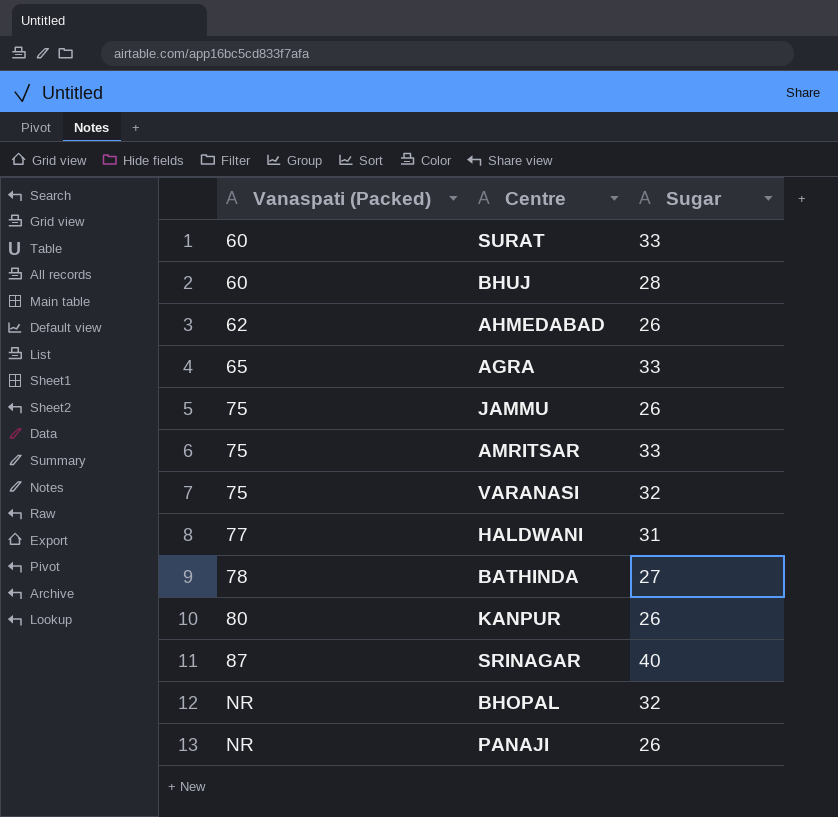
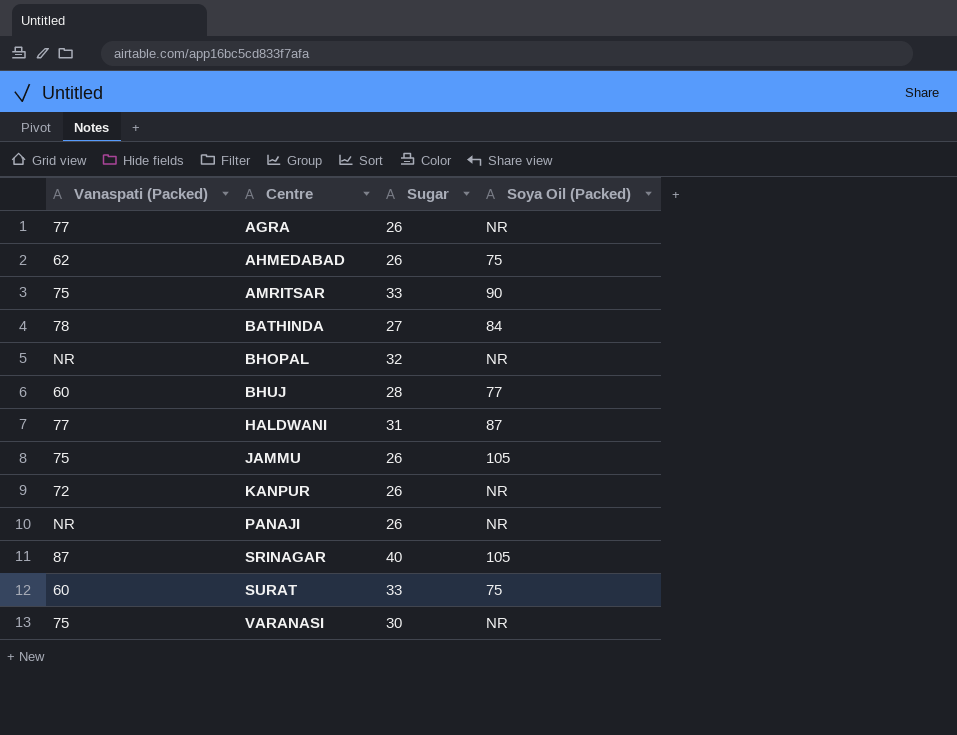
row order: Vanaspati (Packed) ascending -> Centre ascending
column Soya Oil (Packed) | position: none -> 4
AGRA | Vanaspati (Packed): 65 -> 77
AGRA | Sugar: 33 -> 26
KANPUR | Vanaspati (Packed): 80 -> 72
VARANASI | Sugar: 32 -> 30

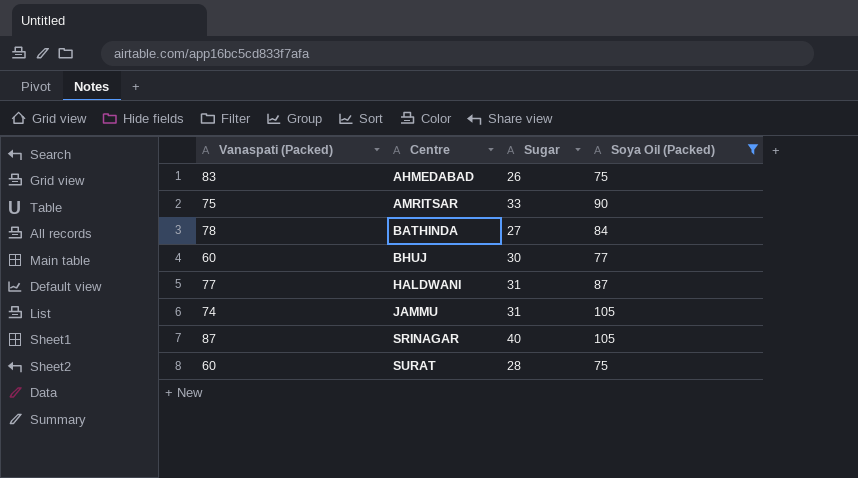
filter: none -> Soya Oil (Packed) != NR
AHMEDABAD | Vanaspati (Packed): 62 -> 83
BHUJ | Sugar: 28 -> 30
JAMMU | Vanaspati (Packed): 75 -> 74
JAMMU | Sugar: 26 -> 31
SURAT | Sugar: 33 -> 28

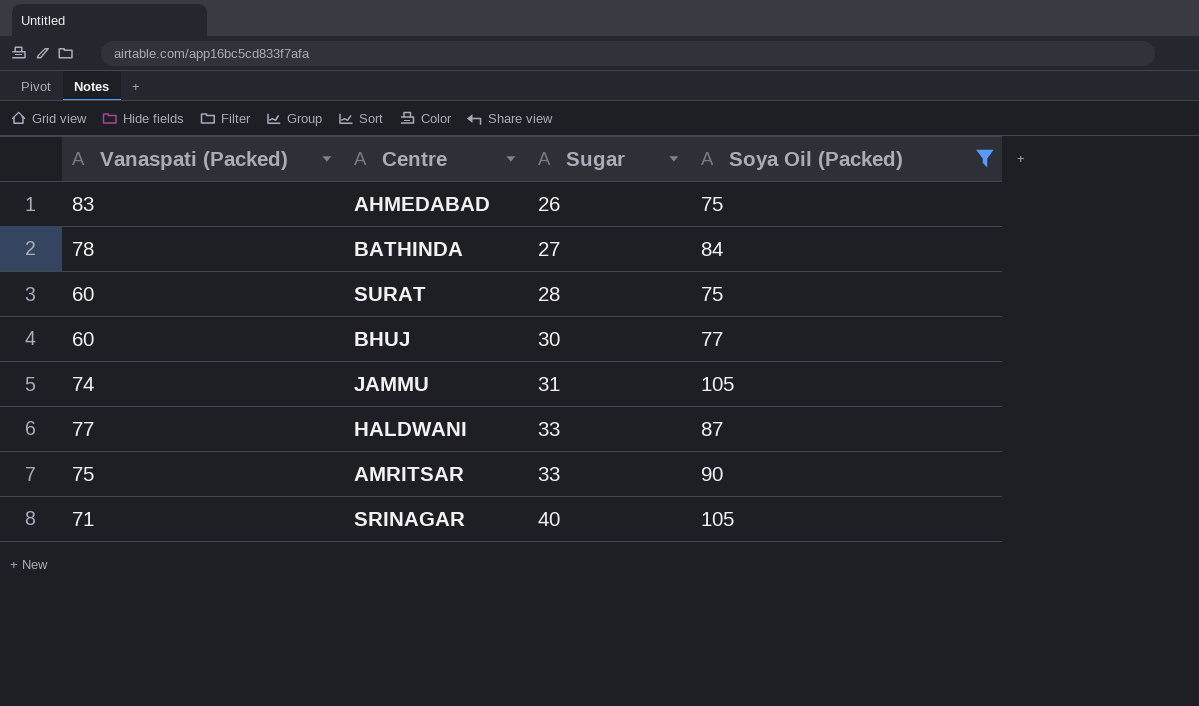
row order: Centre ascending -> Sugar ascending
HALDWANI | Sugar: 31 -> 33
SRINAGAR | Vanaspati (Packed): 87 -> 71

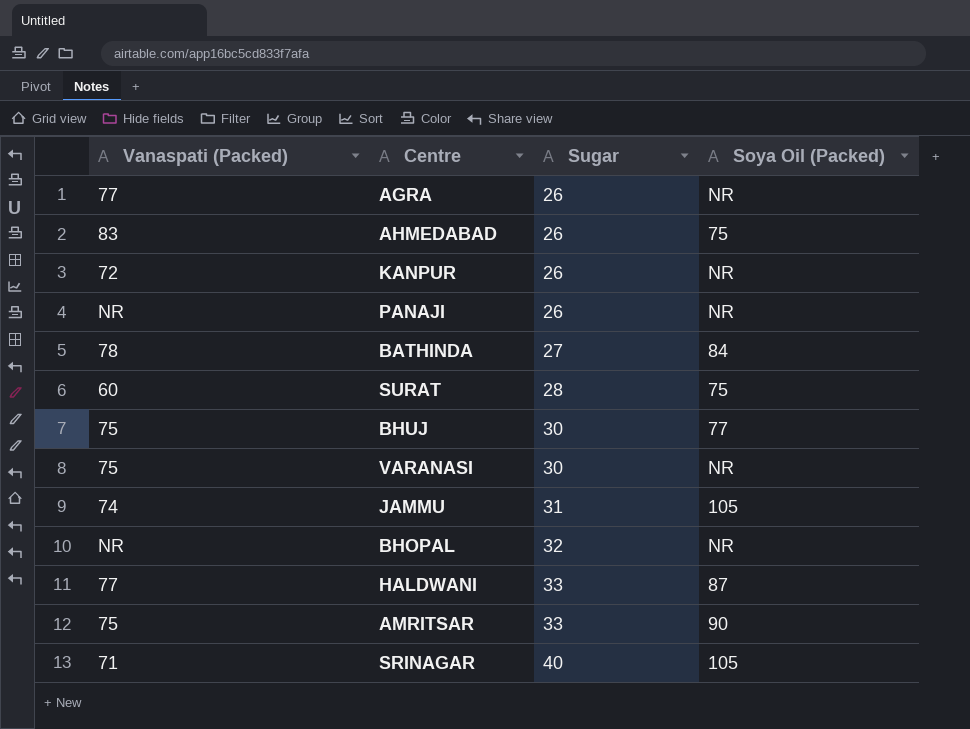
filter: Soya Oil (Packed) != NR -> none
BHUJ | Vanaspati (Packed): 60 -> 75

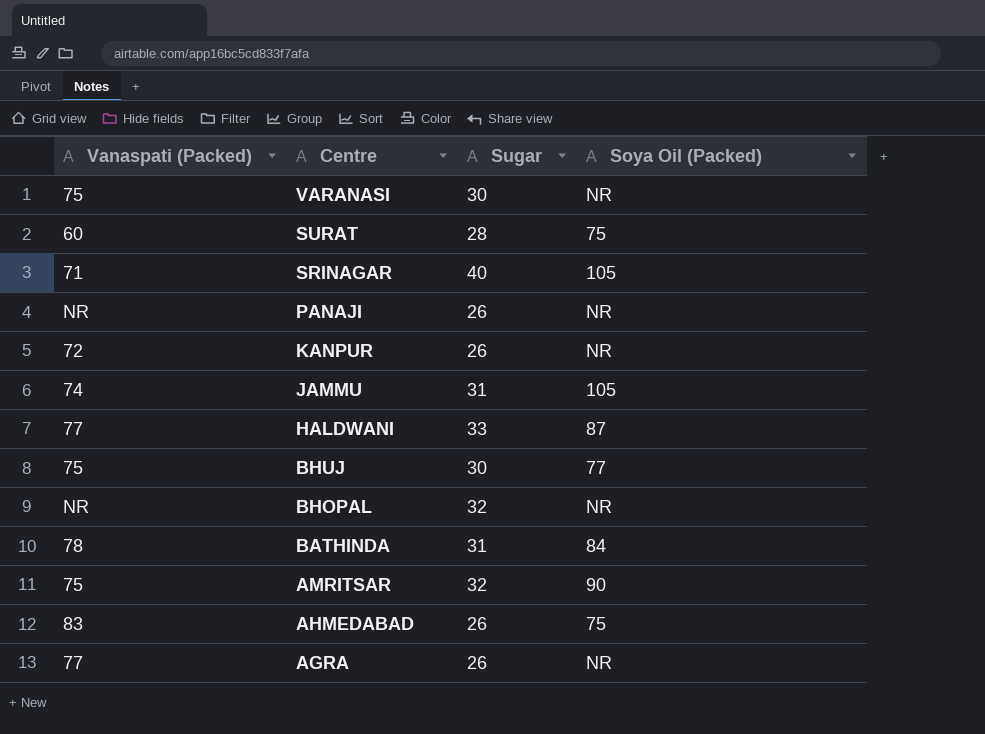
row order: Sugar ascending -> Centre descending
BATHINDA | Sugar: 27 -> 31
AMRITSAR | Sugar: 33 -> 32

